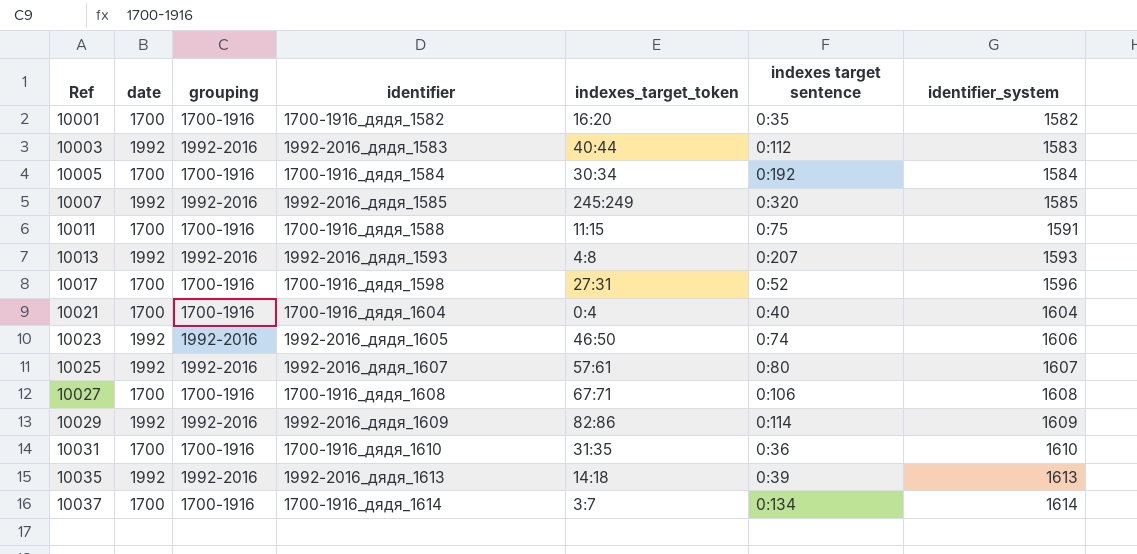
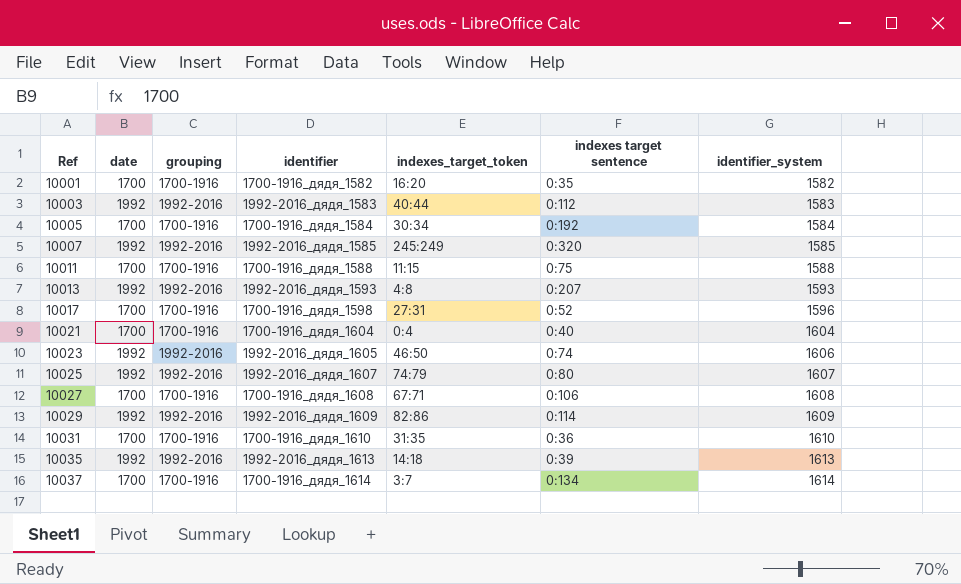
10011 | identifier_system: 1591 -> 1588
10025 | indexes_target_token: 57:61 -> 74:79

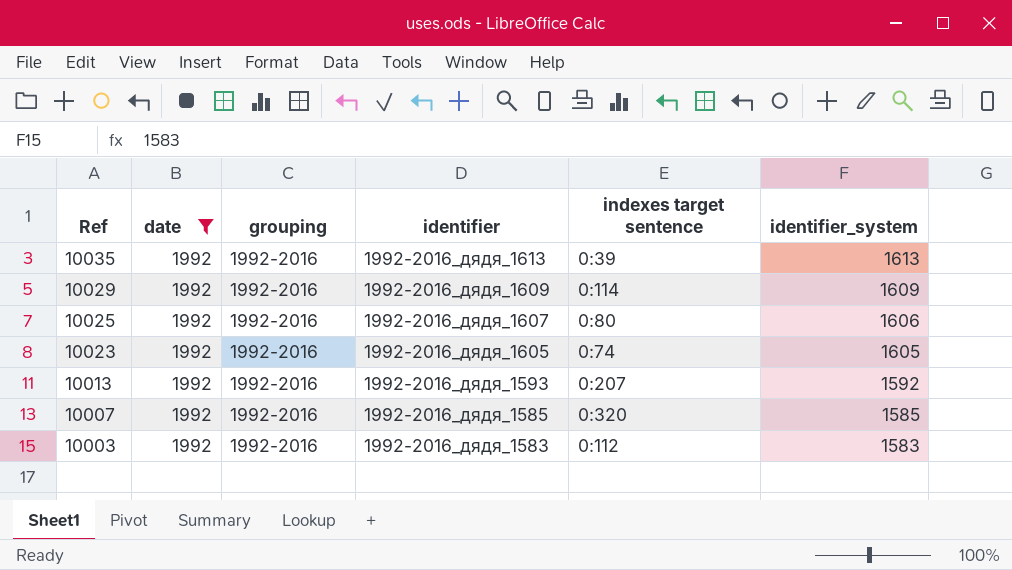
filter: none -> date = 1992
row order: Ref ascending -> Ref descending
column indexes_target_token | position: 5 -> none
10025 | identifier_system: 1607 -> 1606
10023 | identifier_system: 1606 -> 1605
10013 | identifier_system: 1593 -> 1592

